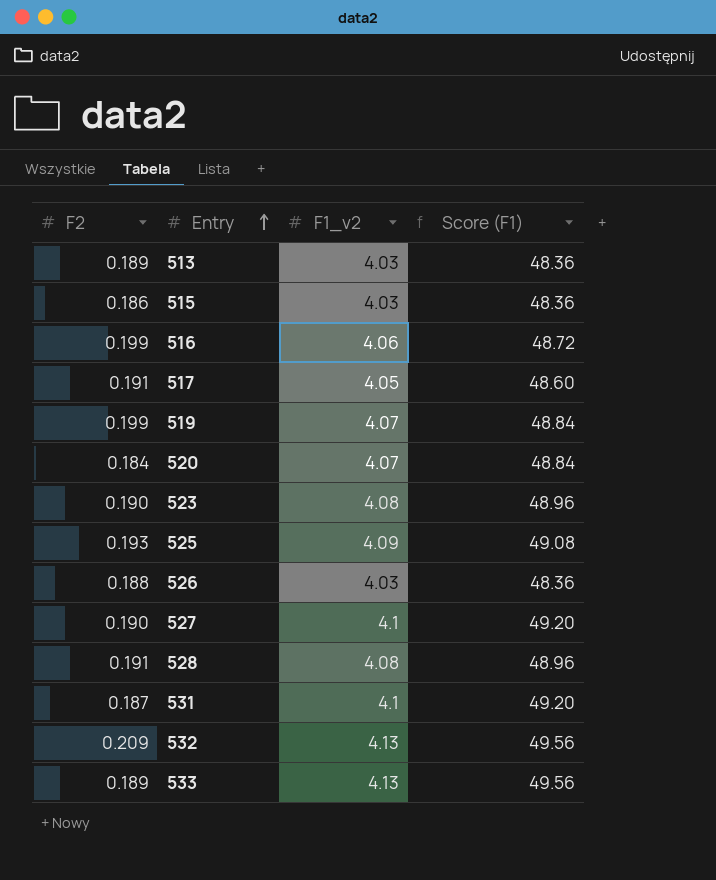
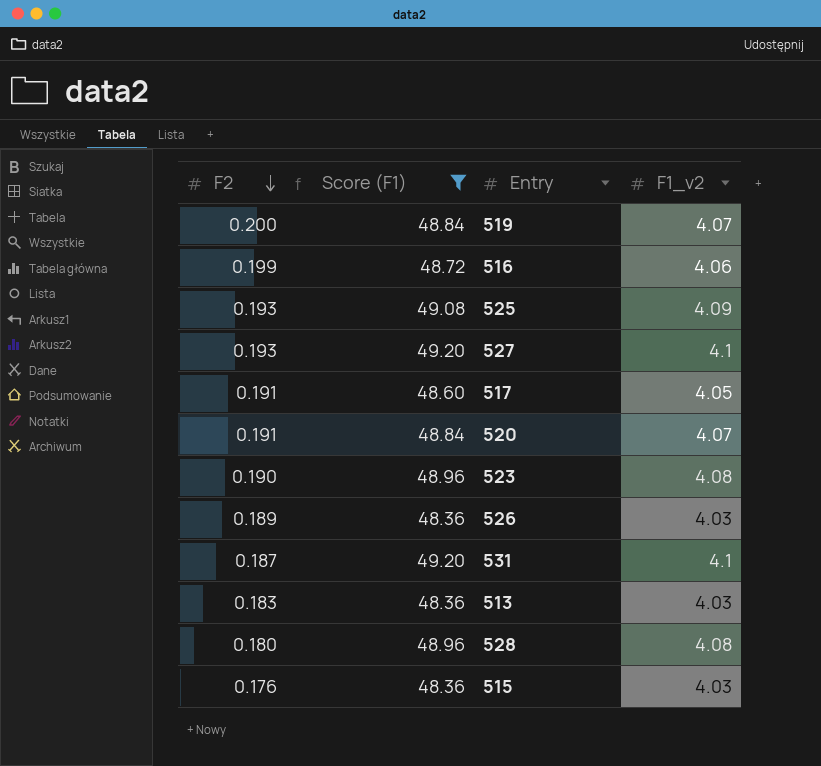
filter: none -> Score (F1) != 49.56
row order: Entry ascending -> F2 descending
column Score (F1) | position: 4 -> 2
519 | F2: 0.199 -> 0.200
527 | F2: 0.190 -> 0.193
520 | F2: 0.184 -> 0.191
526 | F2: 0.188 -> 0.189
513 | F2: 0.189 -> 0.183
528 | F2: 0.191 -> 0.180
515 | F2: 0.186 -> 0.176

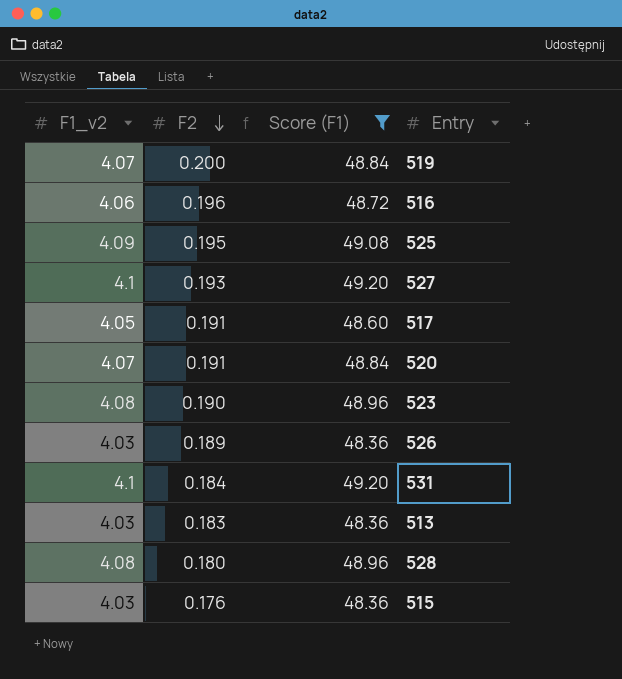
column F1_v2 | position: 4 -> 1
516 | F2: 0.199 -> 0.196
525 | F2: 0.193 -> 0.195
531 | F2: 0.187 -> 0.184

